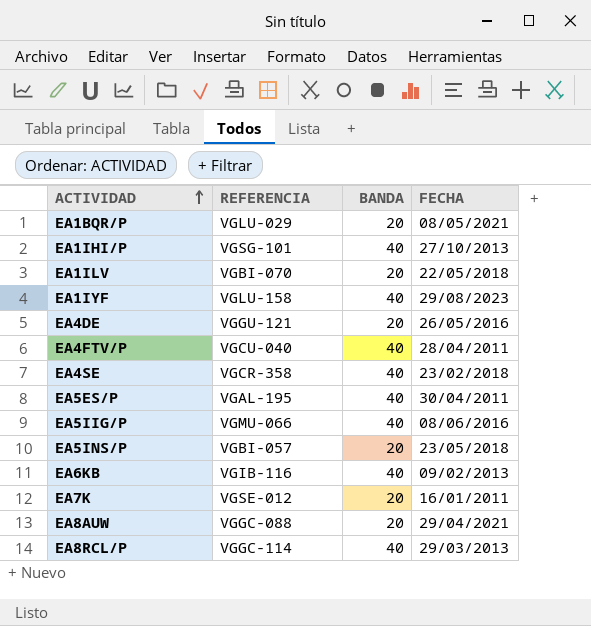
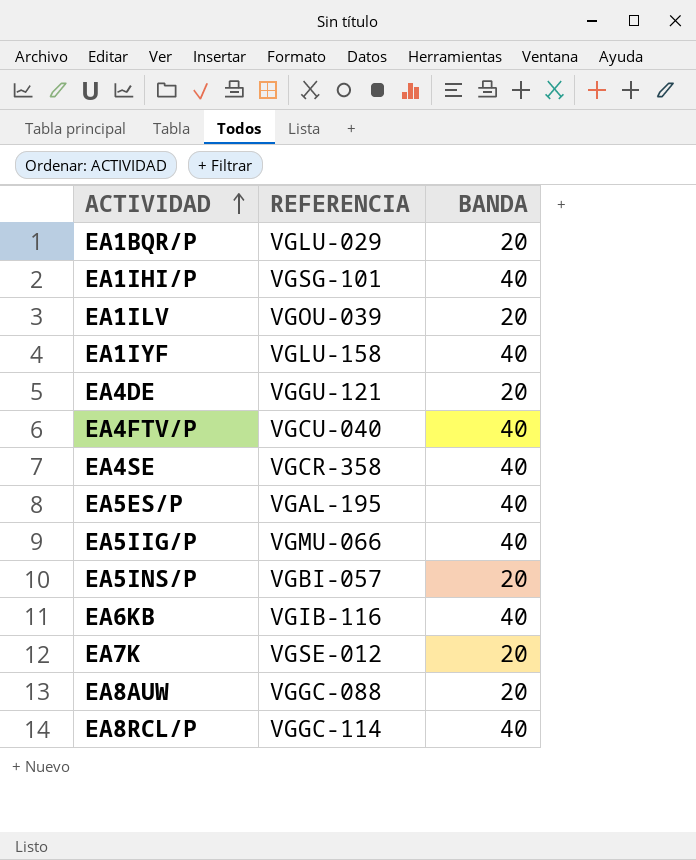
column FECHA | position: 4 -> none
EA1ILV | REFERENCIA: VGBI-070 -> VGOU-039

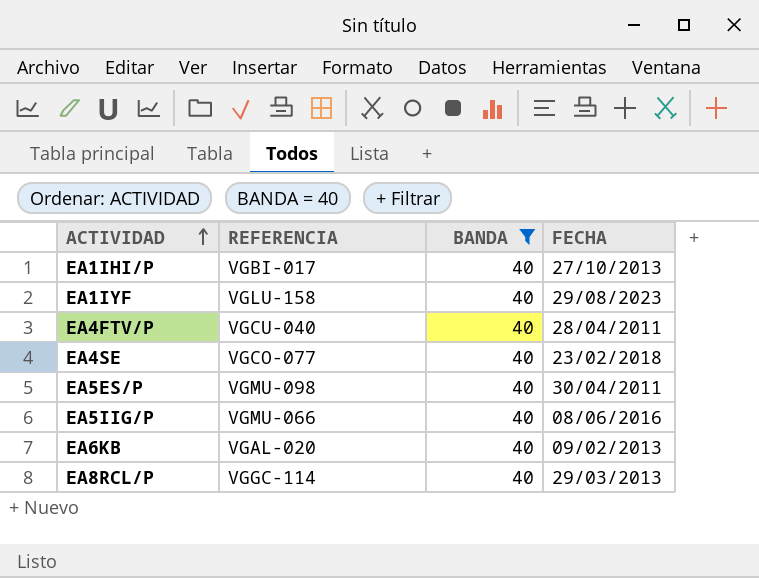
filter: none -> BANDA = 40
column FECHA | position: none -> 4
EA1IHI/P | REFERENCIA: VGSG-101 -> VGBI-017
EA4SE | REFERENCIA: VGCR-358 -> VGCO-077
EA5ES/P | REFERENCIA: VGAL-195 -> VGMU-098
EA6KB | REFERENCIA: VGIB-116 -> VGAL-020

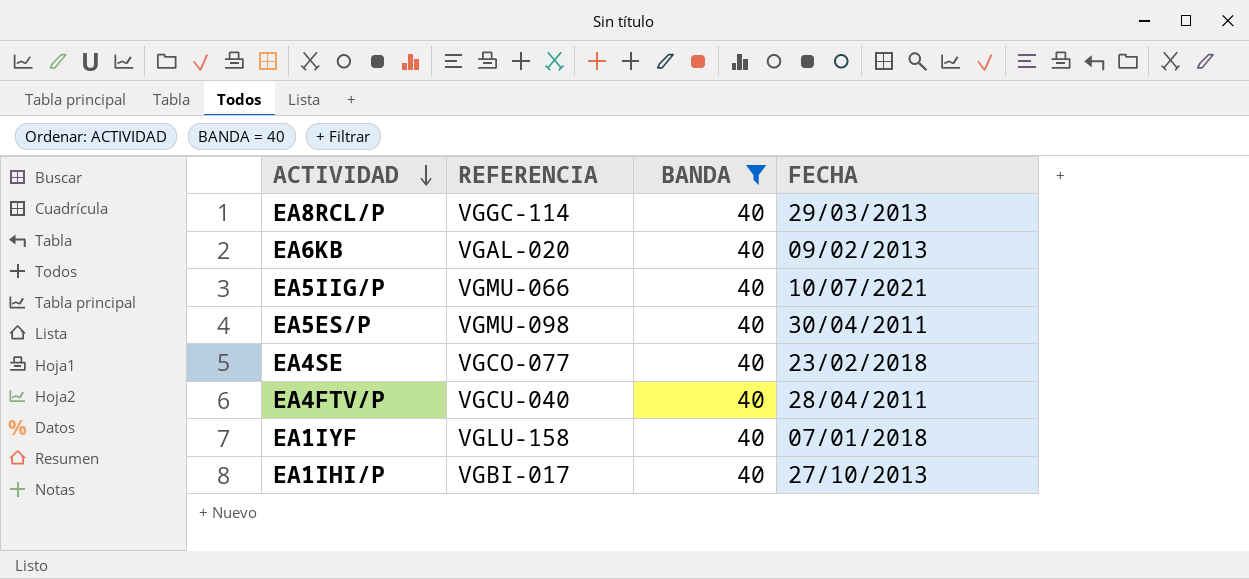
row order: ACTIVIDAD ascending -> ACTIVIDAD descending
EA5IIG/P | FECHA: 08/06/2016 -> 10/07/2021
EA1IYF | FECHA: 29/08/2023 -> 07/01/2018

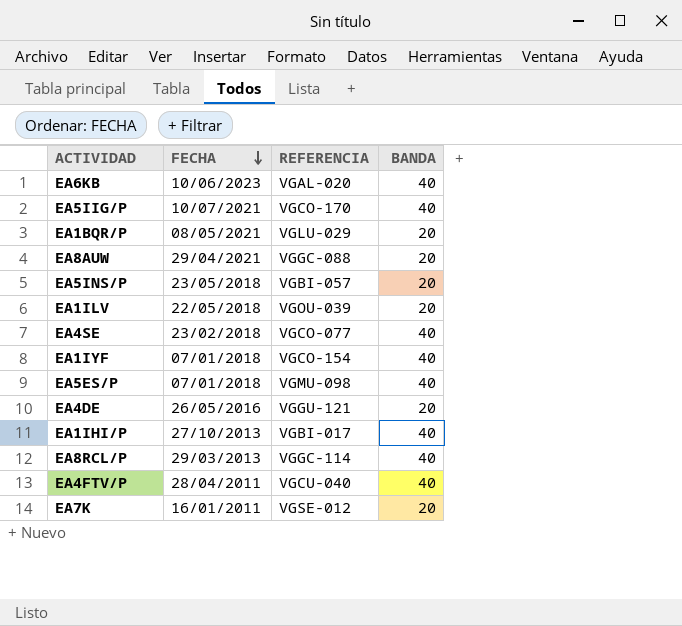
filter: BANDA = 40 -> none
row order: ACTIVIDAD descending -> FECHA descending
column FECHA | position: 4 -> 2
EA6KB | FECHA: 09/02/2013 -> 10/06/2023
EA5IIG/P | REFERENCIA: VGMU-066 -> VGCO-170
EA1IYF | REFERENCIA: VGLU-158 -> VGCO-154
EA5ES/P | FECHA: 30/04/2011 -> 07/01/2018

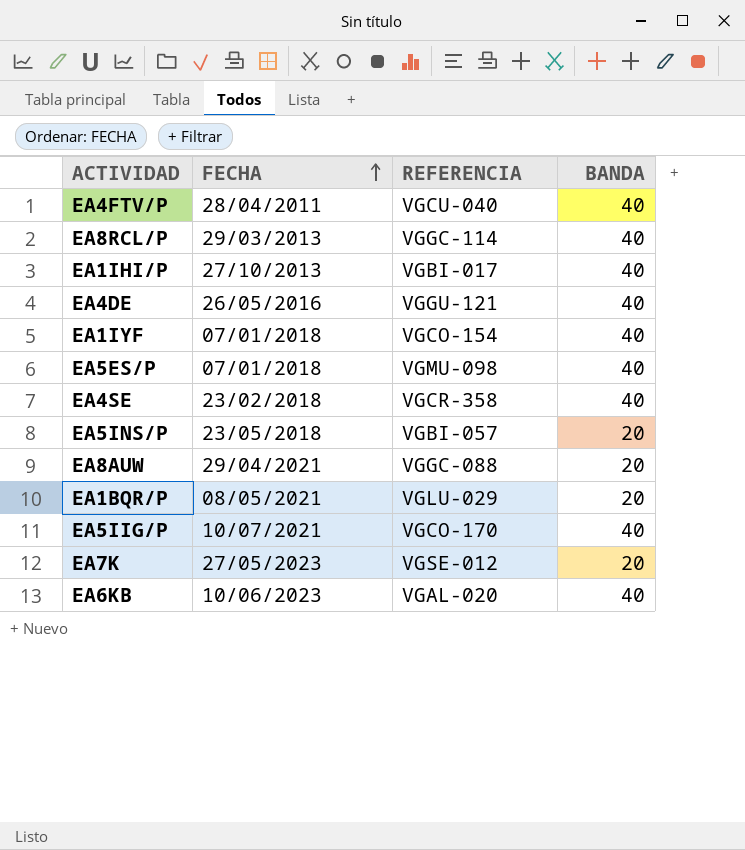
row order: FECHA descending -> FECHA ascending
row EA1ILV: 22/05/2018 | VGOU-039 | 20 -> none
EA4DE | BANDA: 20 -> 40
EA4SE | REFERENCIA: VGCO-077 -> VGCR-358
EA7K | FECHA: 16/01/2011 -> 27/05/2023

